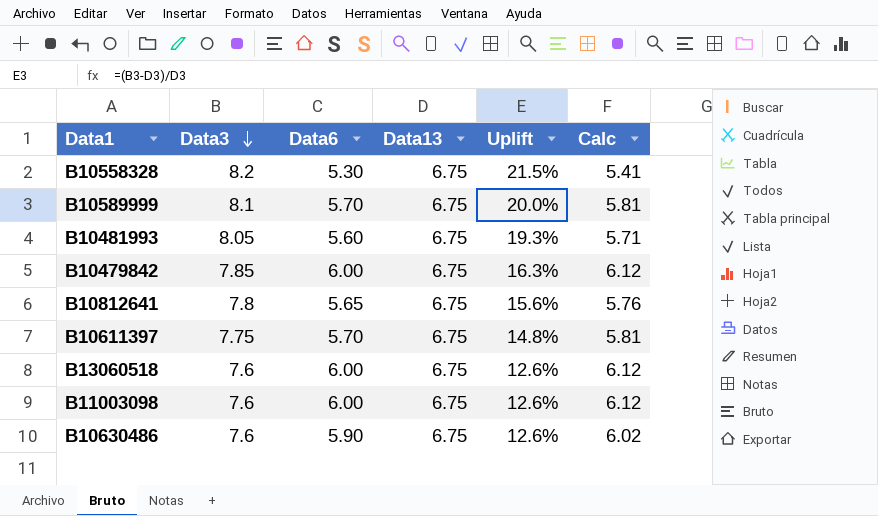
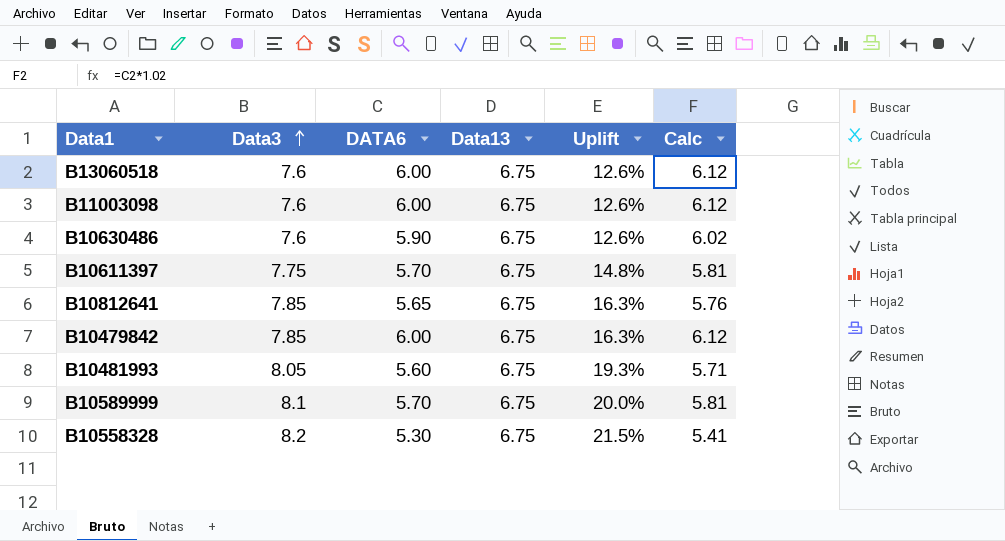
row order: Data3 descending -> Data3 ascending
column name: Data6 -> DATA6
B10812641 | Data3: 7.8 -> 7.85
B10812641 | Uplift: 15.6% -> 16.3%

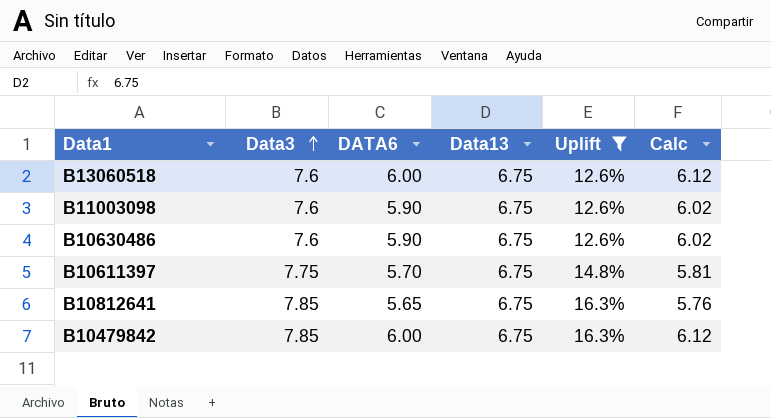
filter: none -> Uplift <= 16.3%
B11003098 | DATA6: 6.00 -> 5.90
B11003098 | Calc: 6.12 -> 6.02

